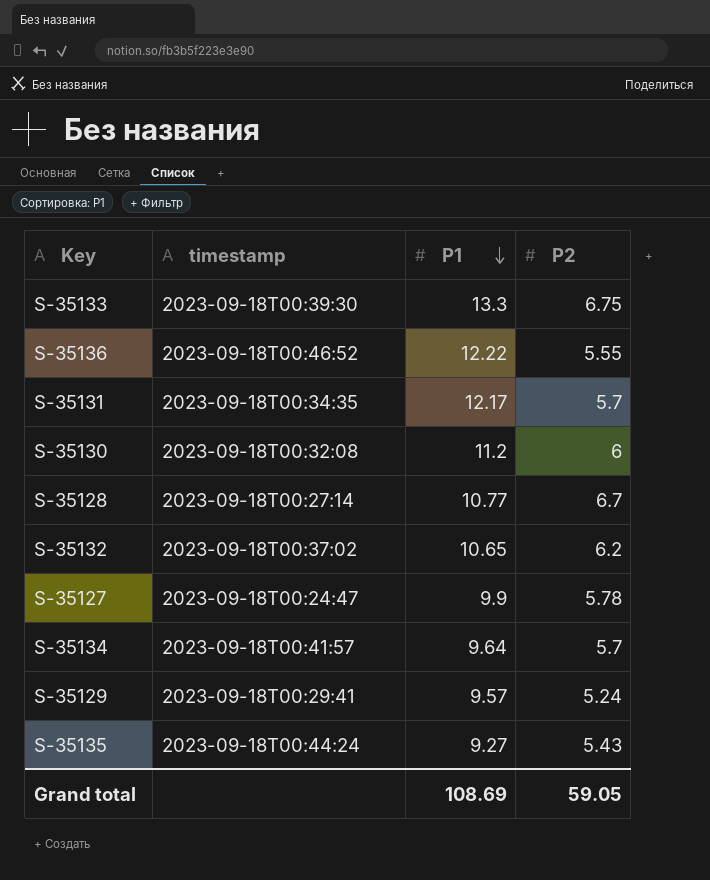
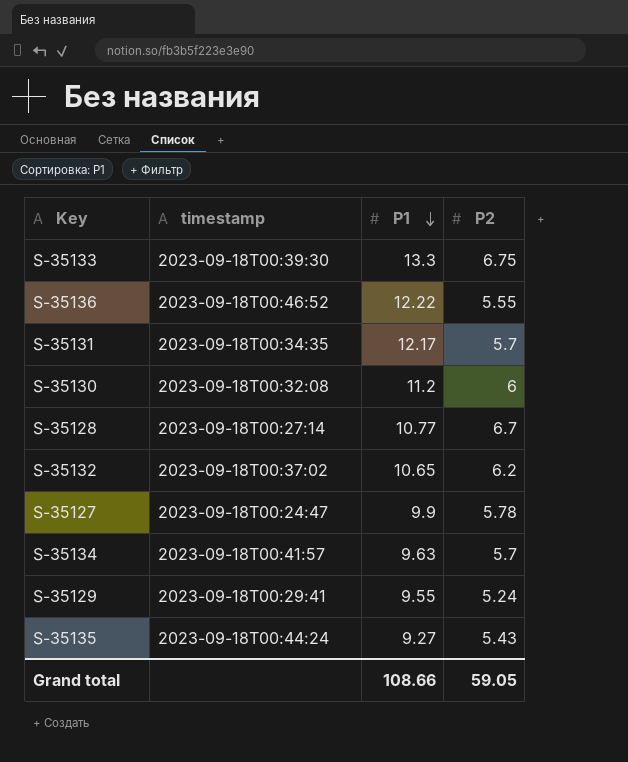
S-35134 | P1: 9.64 -> 9.63
S-35129 | P1: 9.57 -> 9.55
Grand total | P1: 108.69 -> 108.66

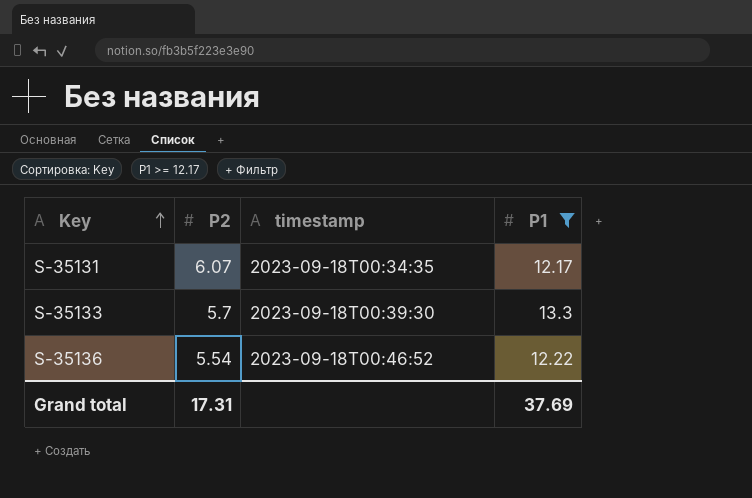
filter: none -> P1 >= 12.17
row order: P1 descending -> Key ascending
column P2 | position: 4 -> 2
S-35131 | P2: 5.7 -> 6.07
S-35133 | P2: 6.75 -> 5.7
S-35136 | P2: 5.55 -> 5.54
Grand total | P2: 59.05 -> 17.31
Grand total | P1: 108.66 -> 37.69

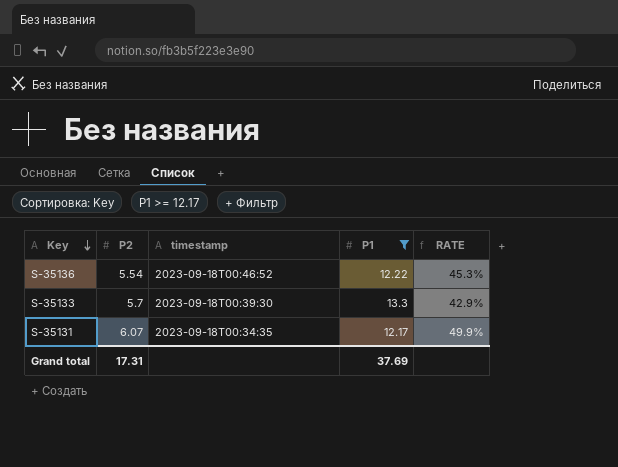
row order: Key ascending -> Key descending
column RATE | formula: none -> [P2] / [P1]

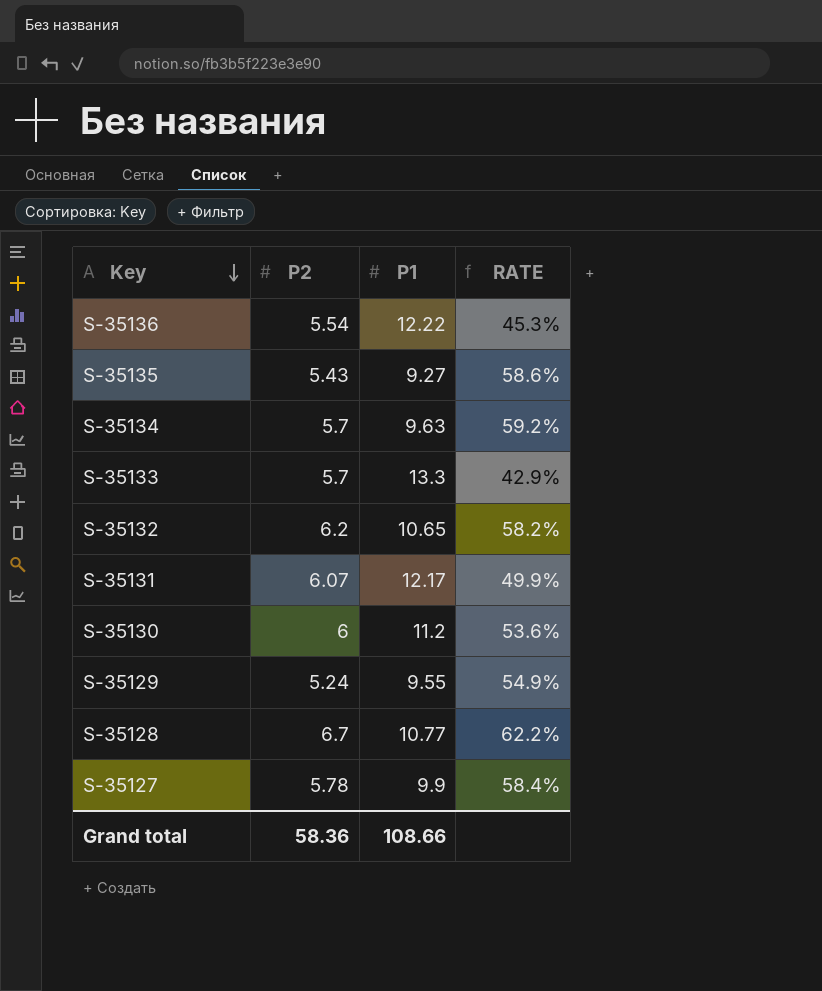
filter: P1 >= 12.17 -> none
column timestamp | position: 3 -> none
Grand total | P2: 17.31 -> 58.36
Grand total | P1: 37.69 -> 108.66

